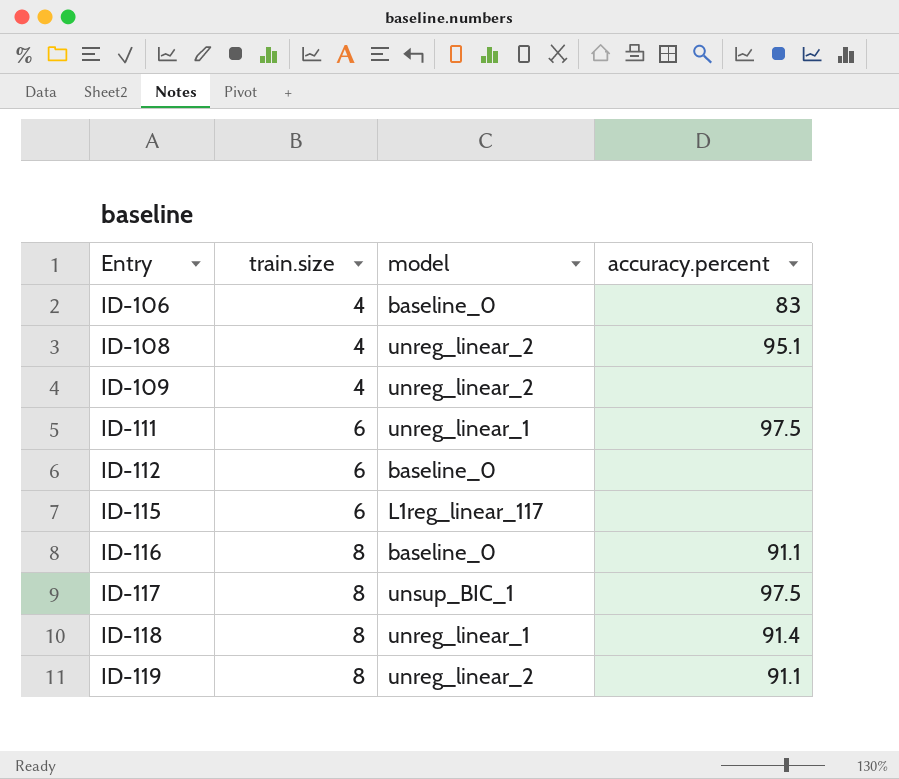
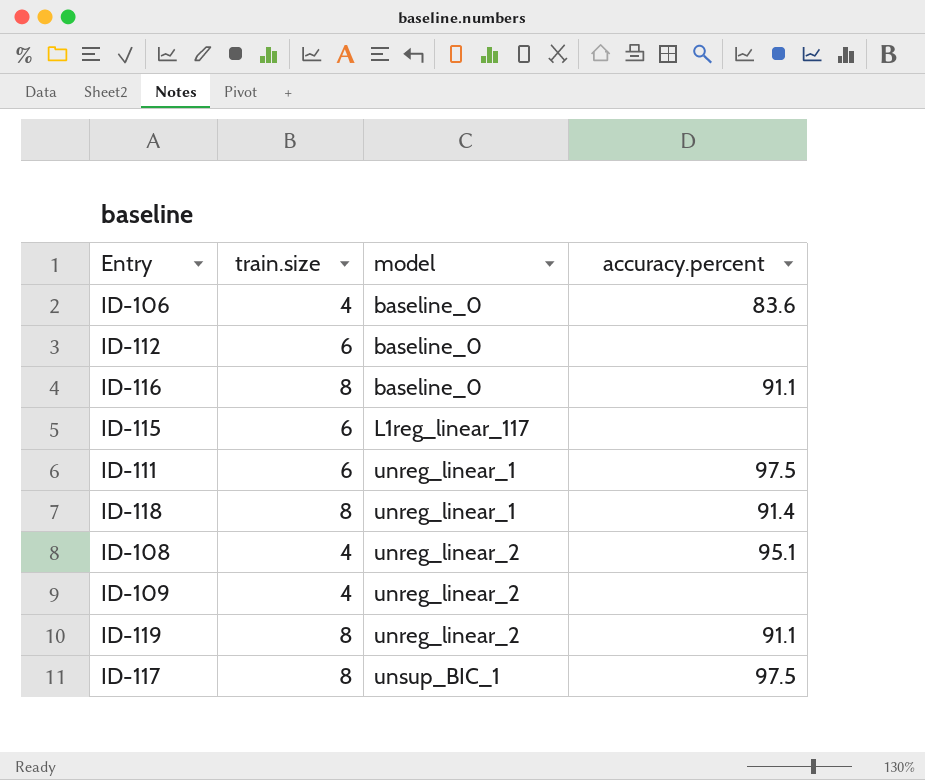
row order: Entry ascending -> model ascending
ID-106 | accuracy.percent: 83 -> 83.6

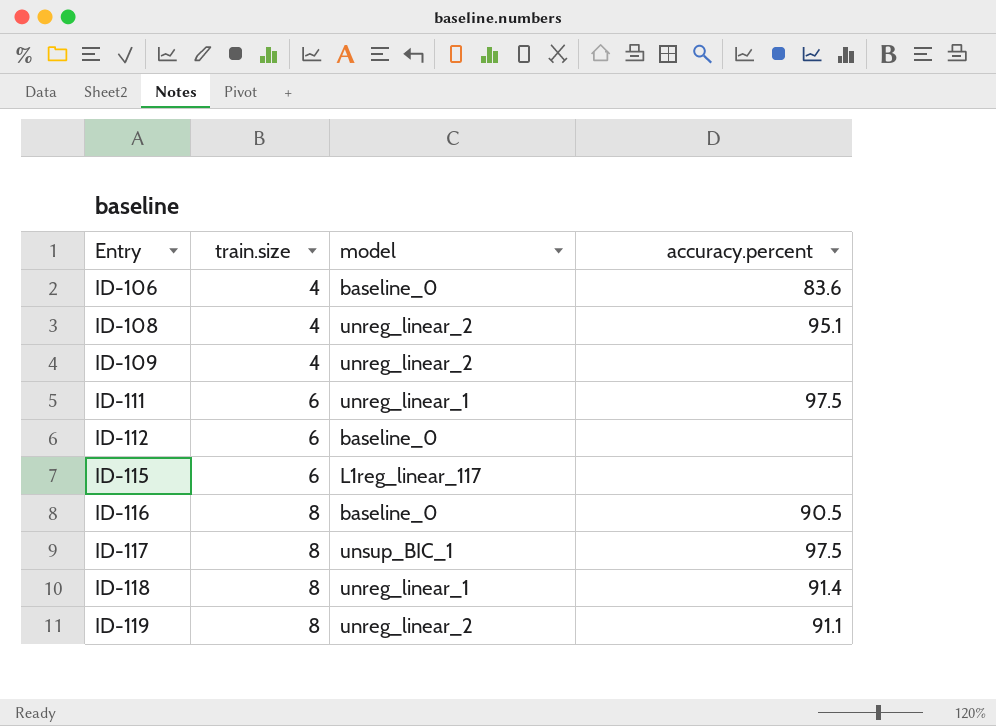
row order: model ascending -> Entry ascending
ID-116 | accuracy.percent: 91.1 -> 90.5

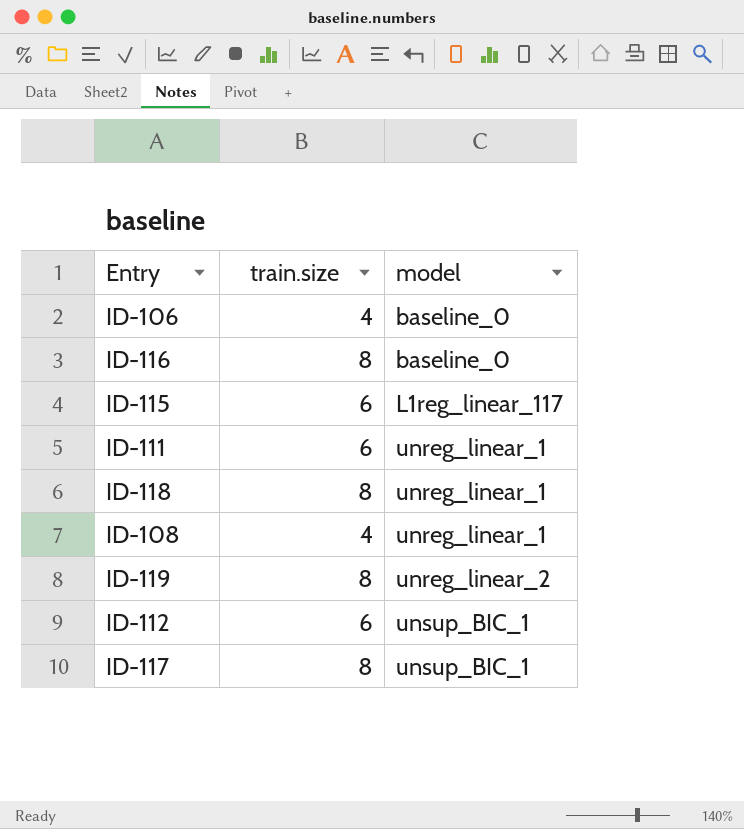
row order: Entry ascending -> model ascending
column accuracy.percent | position: 4 -> none
row ID-109: 4 | unreg_linear_2 | none -> none
ID-108 | model: unreg_linear_2 -> unreg_linear_1
ID-112 | model: baseline_0 -> unsup_BIC_1

